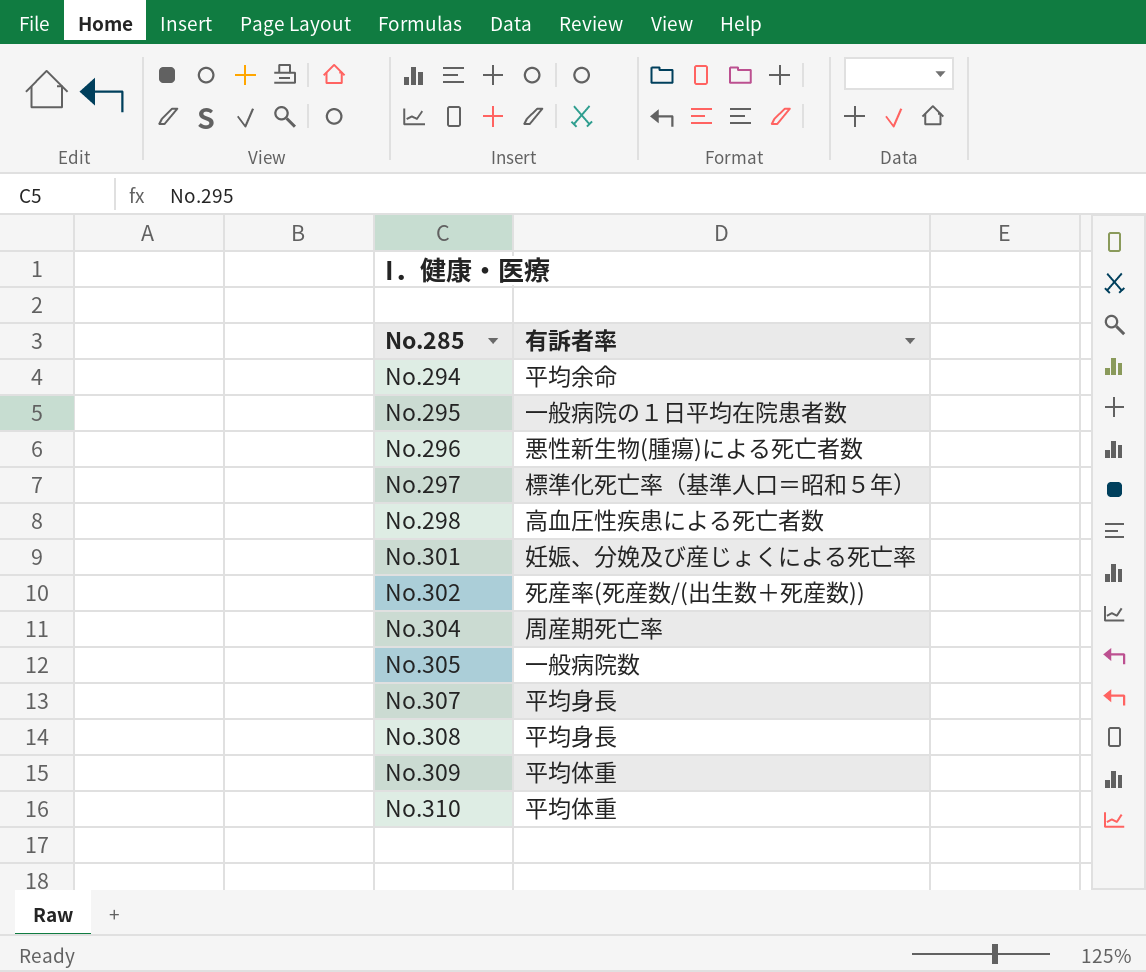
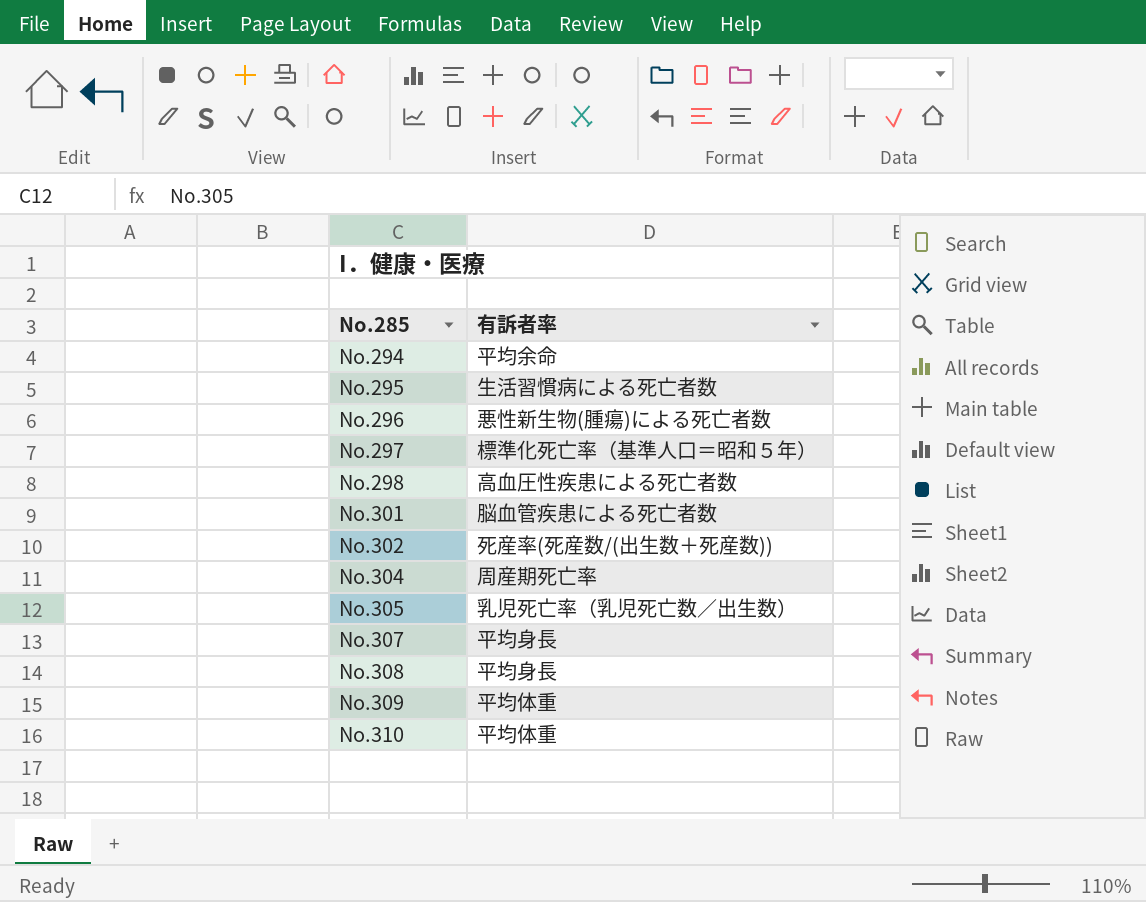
No.295 | 有訴者率: 一般病院の１日平均在院患者数 -> 生活習慣病による死亡者数
No.301 | 有訴者率: 妊娠、分娩及び産じょくによる死亡率 -> 脳血管疾患による死亡者数
No.305 | 有訴者率: 一般病院数 -> 乳児死亡率（乳児死亡数／出生数）

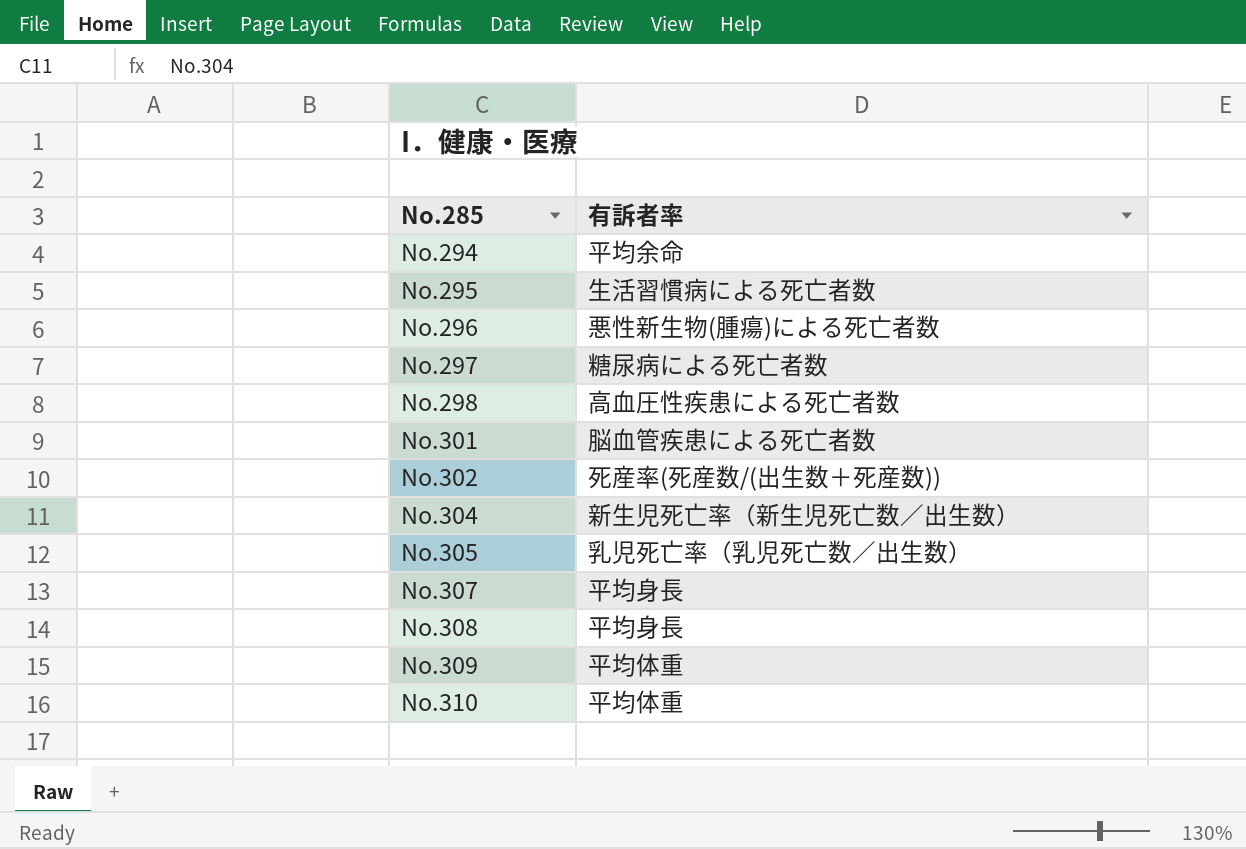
No.297 | 有訴者率: 標準化死亡率（基準人口＝昭和５年） -> 糖尿病による死亡者数
No.304 | 有訴者率: 周産期死亡率 -> 新生児死亡率（新生児死亡数／出生数）

